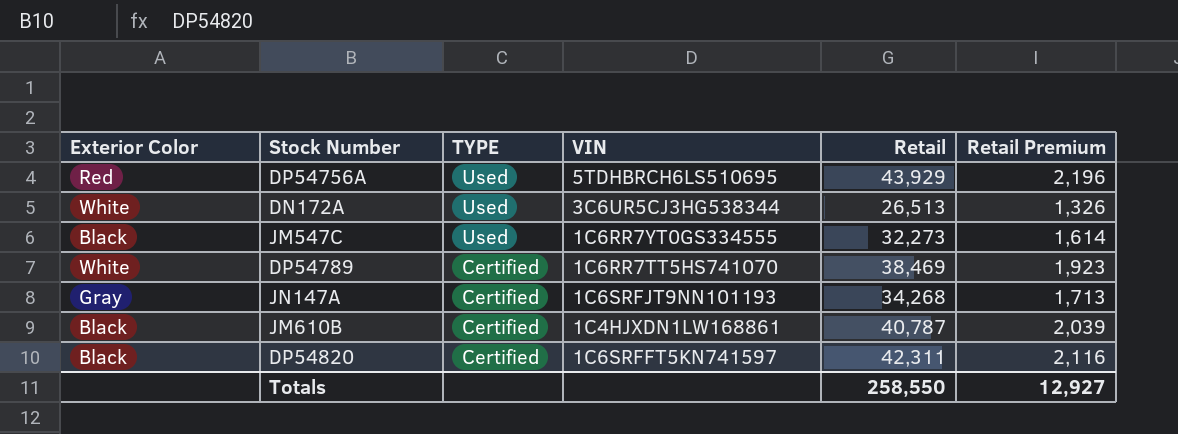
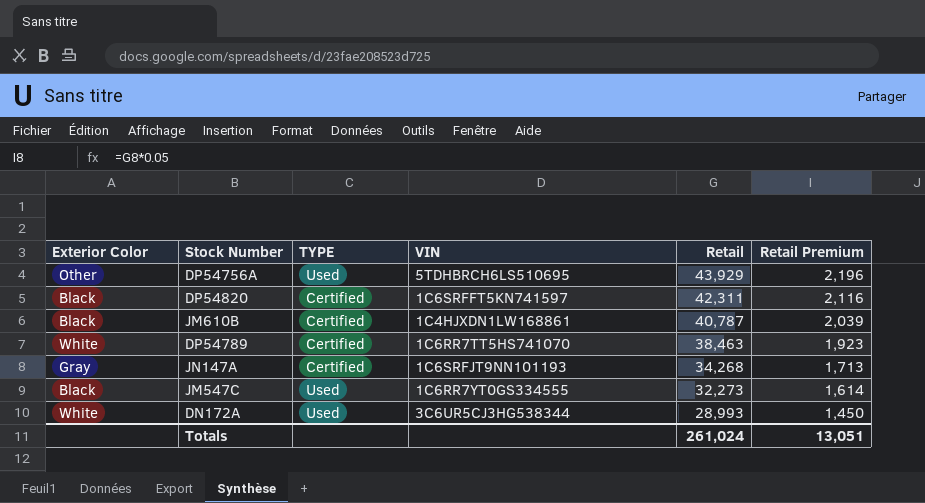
row order: TYPE descending -> Retail descending
DP54756A | Exterior Color: Red -> Other
DP54789 | Retail: 38,469 -> 38,463
DN172A | Retail: 26,513 -> 28,993
DN172A | Retail Premium: 1,326 -> 1,450
Totals | Retail: 258,550 -> 261,024
Totals | Retail Premium: 12,927 -> 13,051

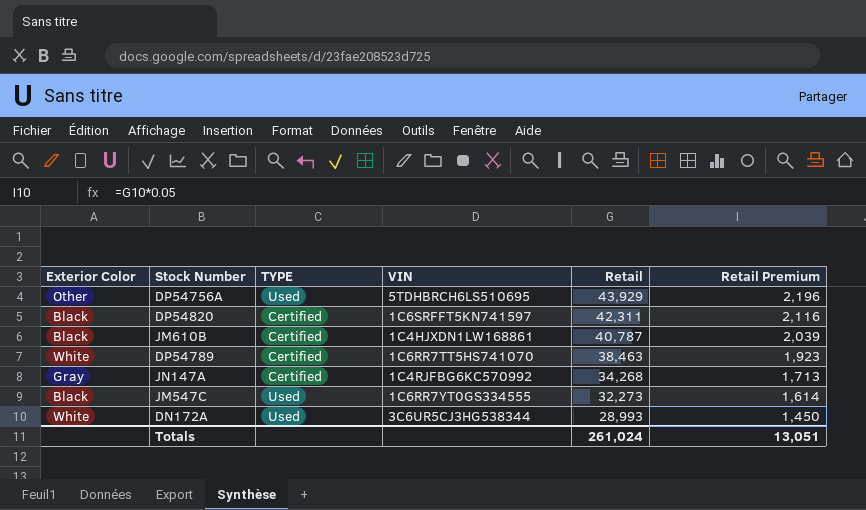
JN147A | VIN: 1C6SRFJT9NN101193 -> 1C4RJFBG6KC570992

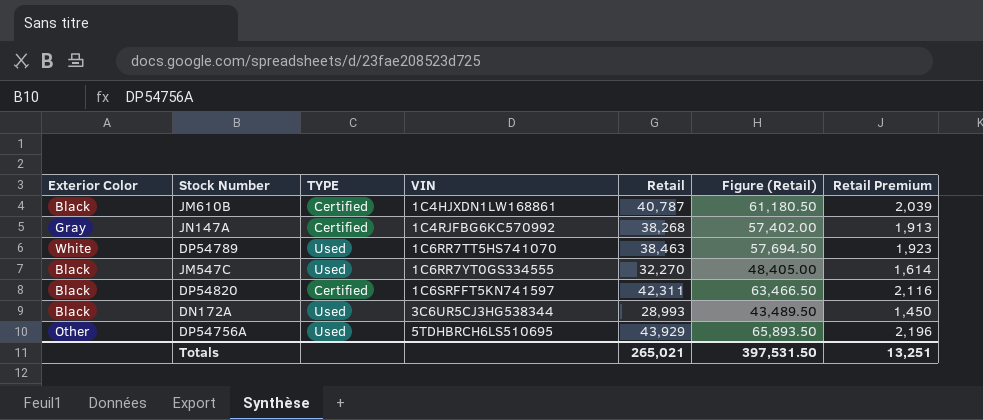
row order: Retail descending -> VIN ascending
column Figure (Retail) | formula: none -> [Retail] * 1.5
JN147A | Retail: 34,268 -> 38,268
JN147A | Retail Premium: 1,713 -> 1,913
DP54789 | TYPE: Certified -> Used
JM547C | Retail: 32,273 -> 32,270
DN172A | Exterior Color: White -> Black
Totals | Retail: 261,024 -> 265,021
Totals | Retail Premium: 13,051 -> 13,251

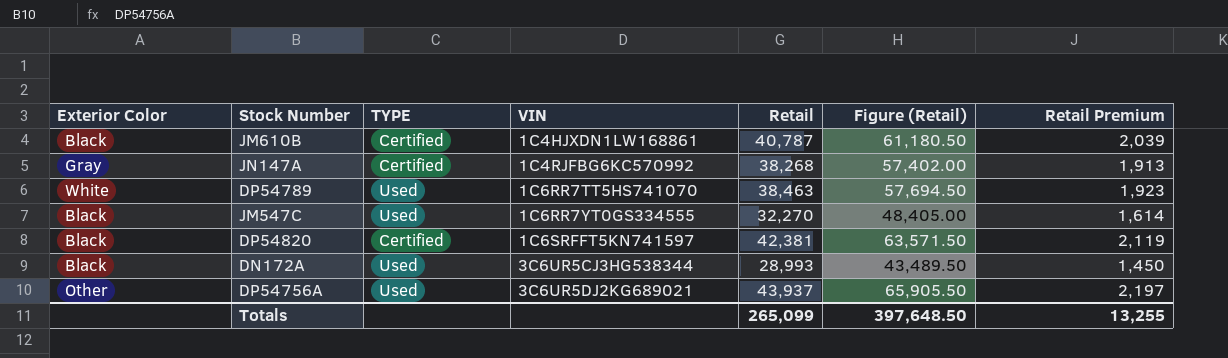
DP54820 | Retail: 42,311 -> 42,381
DP54820 | Figure (Retail): 63,466.50 -> 63,571.50
DP54820 | Retail Premium: 2,116 -> 2,119
DP54756A | VIN: 5TDHBRCH6LS510695 -> 3C6UR5DJ2KG689021
DP54756A | Retail: 43,929 -> 43,937
DP54756A | Figure (Retail): 65,893.50 -> 65,905.50
DP54756A | Retail Premium: 2,196 -> 2,197
Totals | Retail: 265,021 -> 265,099
Totals | Figure (Retail): 397,531.50 -> 397,648.50
Totals | Retail Premium: 13,251 -> 13,255

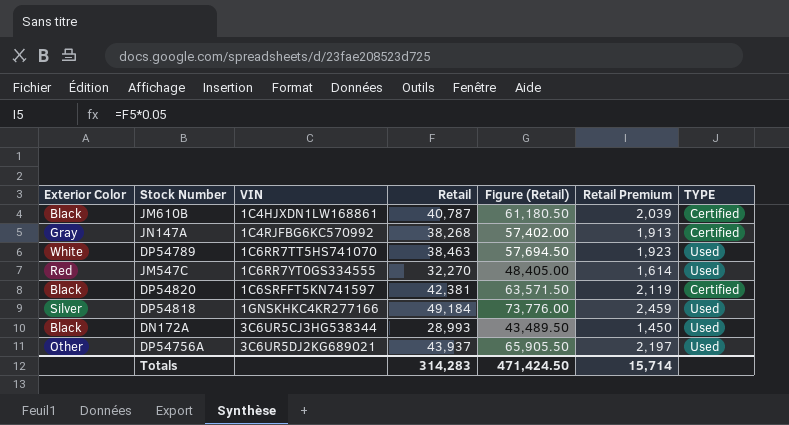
column TYPE | position: 3 -> 7
JM547C | Exterior Color: Black -> Red
row DP54818: none -> Silver | 1GNSKHKC4KR277166 | 49,184 | 73,776.00 | 2,459 | Used
Totals | Retail: 265,099 -> 314,283
Totals | Figure (Retail): 397,648.50 -> 471,424.50
Totals | Retail Premium: 13,255 -> 15,714

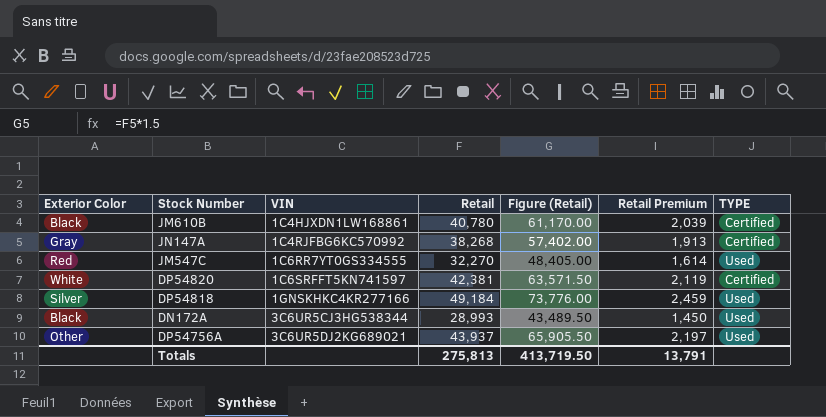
row DP54789: White | 1C6RR7TT5HS741070 | 38,463 | 57,694.50 | 1,923 | Used -> none
JM610B | Retail: 40,787 -> 40,780
JM610B | Figure (Retail): 61,180.50 -> 61,170.00
DP54820 | Exterior Color: Black -> White
Totals | Retail: 314,283 -> 275,813
Totals | Figure (Retail): 471,424.50 -> 413,719.50
Totals | Retail Premium: 15,714 -> 13,791

